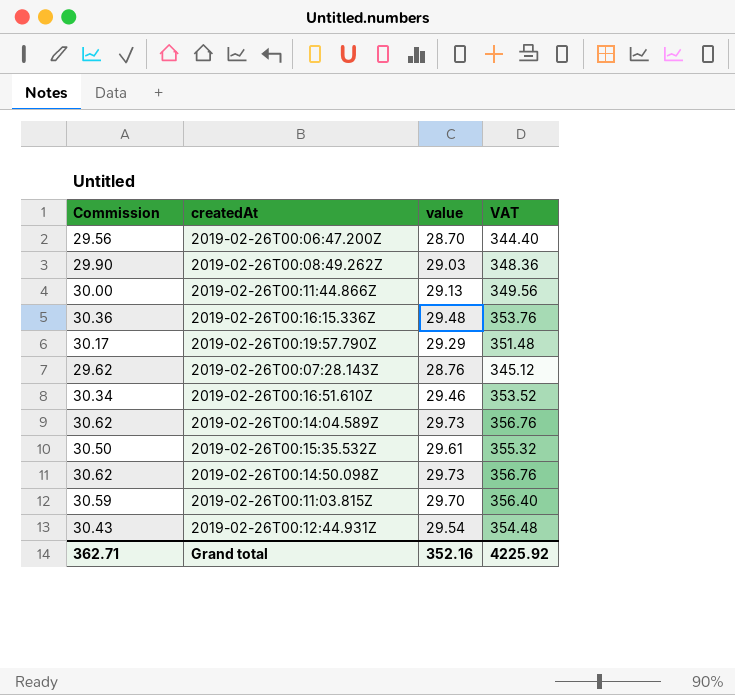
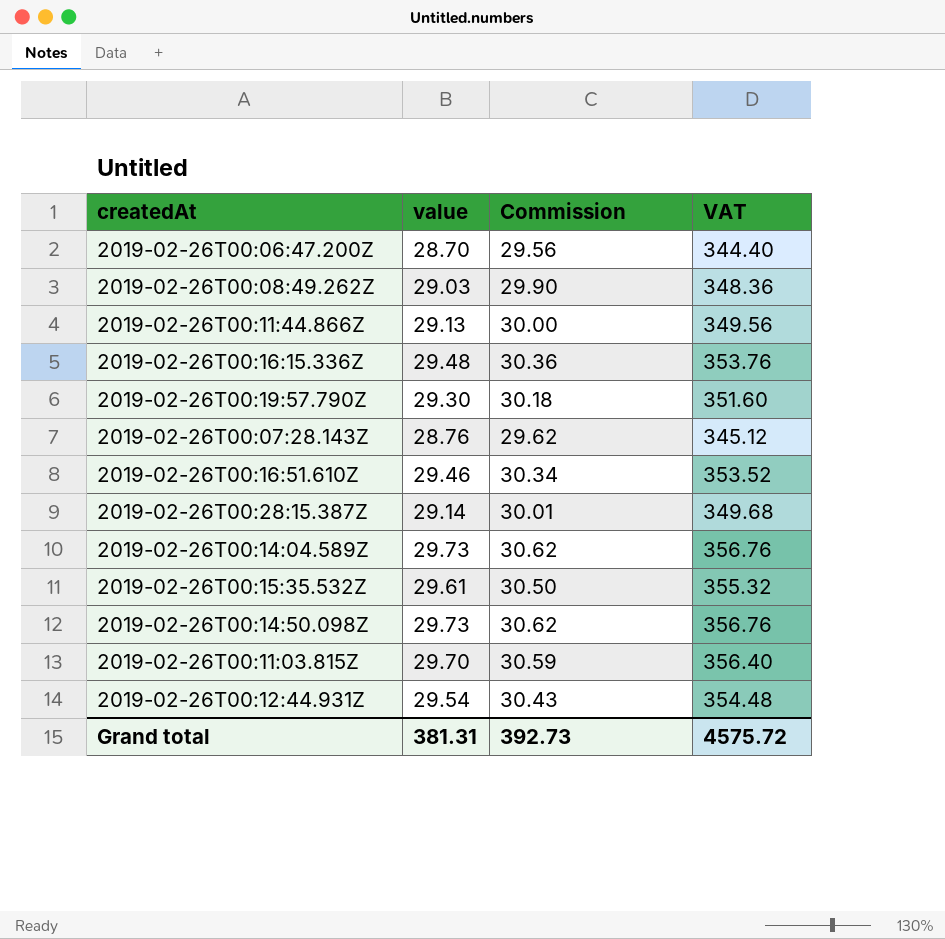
column Commission | position: 1 -> 3
2019-02-26T00:19:57.790Z | value: 29.29 -> 29.30
2019-02-26T00:19:57.790Z | Commission: 30.17 -> 30.18
2019-02-26T00:19:57.790Z | VAT: 351.48 -> 351.60
row 2019-02-26T00:28:15.387Z: none -> 29.14 | 30.01 | 349.68
Grand total | value: 352.16 -> 381.31
Grand total | Commission: 362.71 -> 392.73
Grand total | VAT: 4225.92 -> 4575.72

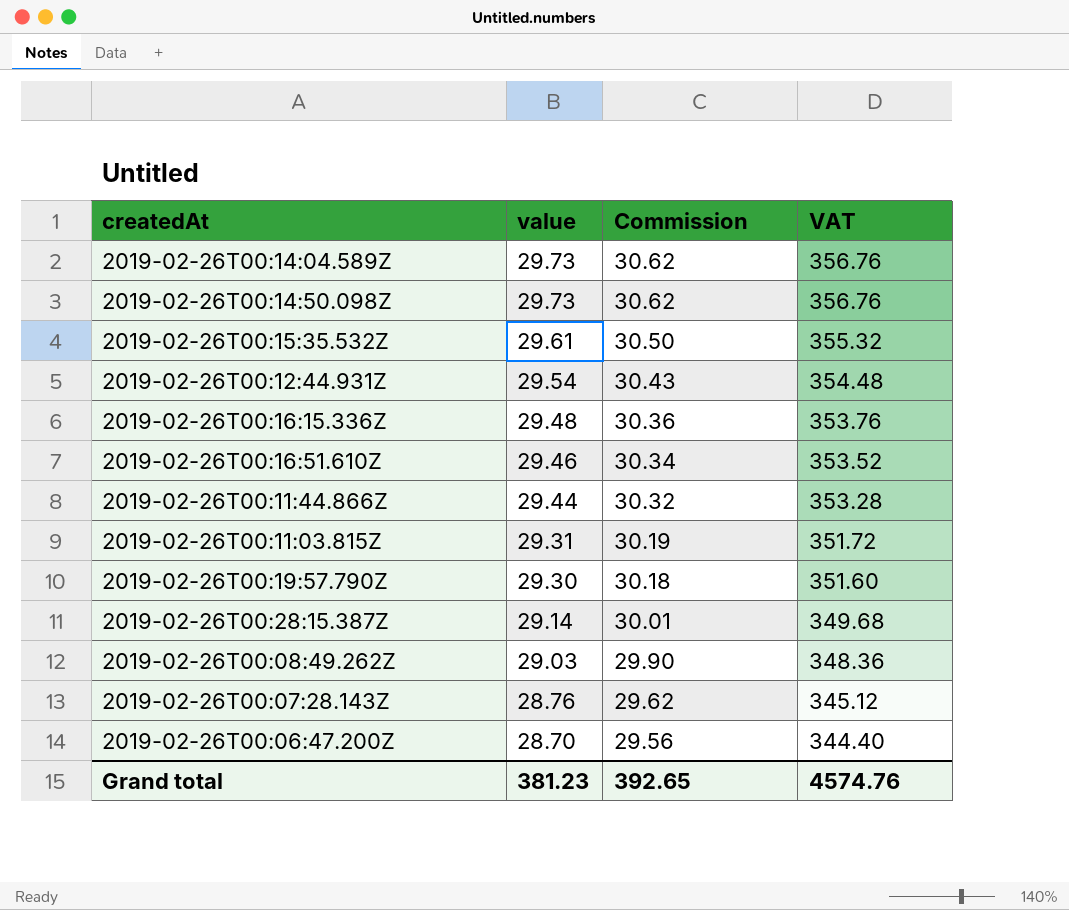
row order: none -> value descending
2019-02-26T00:11:44.866Z | value: 29.13 -> 29.44
2019-02-26T00:11:44.866Z | Commission: 30.00 -> 30.32
2019-02-26T00:11:44.866Z | VAT: 349.56 -> 353.28
2019-02-26T00:11:03.815Z | value: 29.70 -> 29.31
2019-02-26T00:11:03.815Z | Commission: 30.59 -> 30.19
2019-02-26T00:11:03.815Z | VAT: 356.40 -> 351.72
Grand total | value: 381.31 -> 381.23
Grand total | Commission: 392.73 -> 392.65
Grand total | VAT: 4575.72 -> 4574.76

